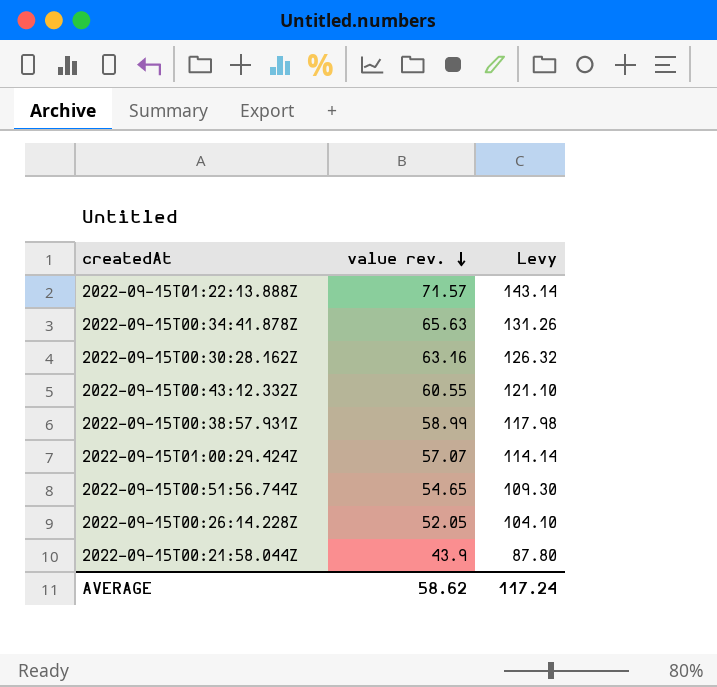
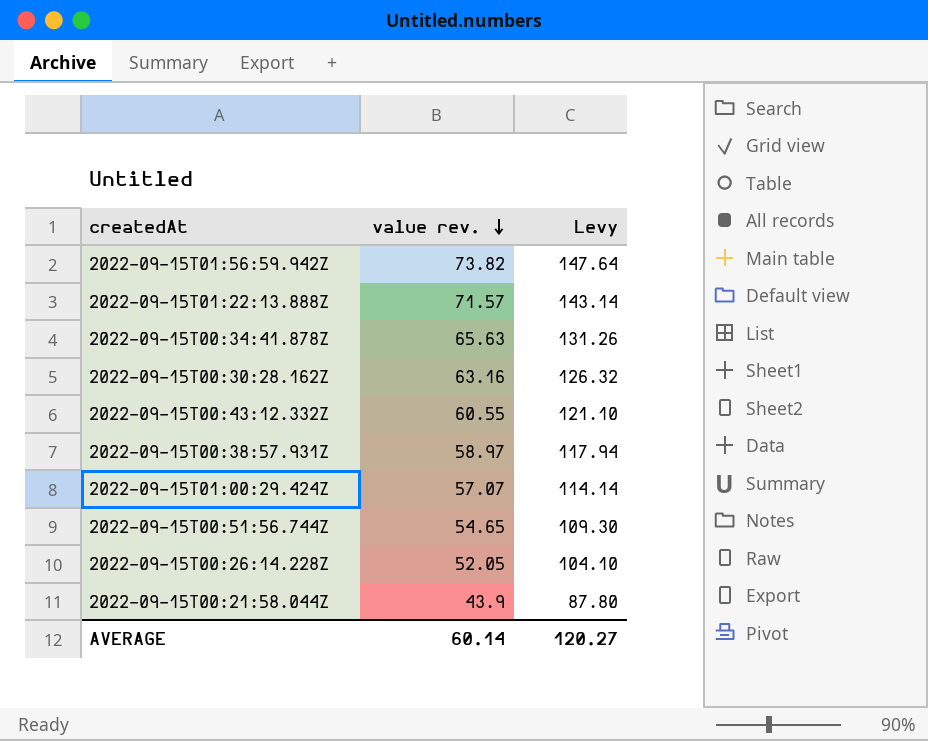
row 2022-09-15T01:56:59.942Z: none -> 73.82 | 147.64
2022-09-15T00:38:57.931Z | value rev.: 58.99 -> 58.97
2022-09-15T00:38:57.931Z | Levy: 117.98 -> 117.94
AVERAGE | value rev.: 58.62 -> 60.14
AVERAGE | Levy: 117.24 -> 120.27

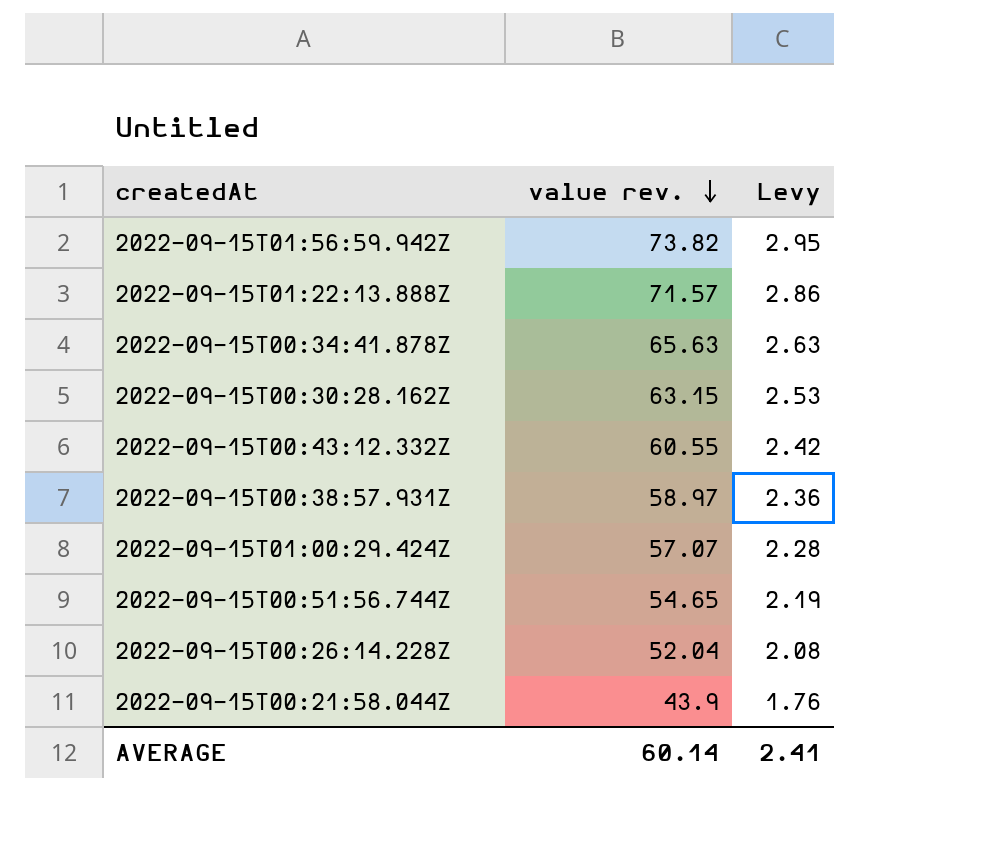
column Levy | formula: [value rev.] * 2 -> [value rev.] * 0.04
2022-09-15T00:30:28.162Z | value rev.: 63.16 -> 63.15
2022-09-15T00:26:14.228Z | value rev.: 52.05 -> 52.04
AVERAGE | Levy: 120.27 -> 2.41

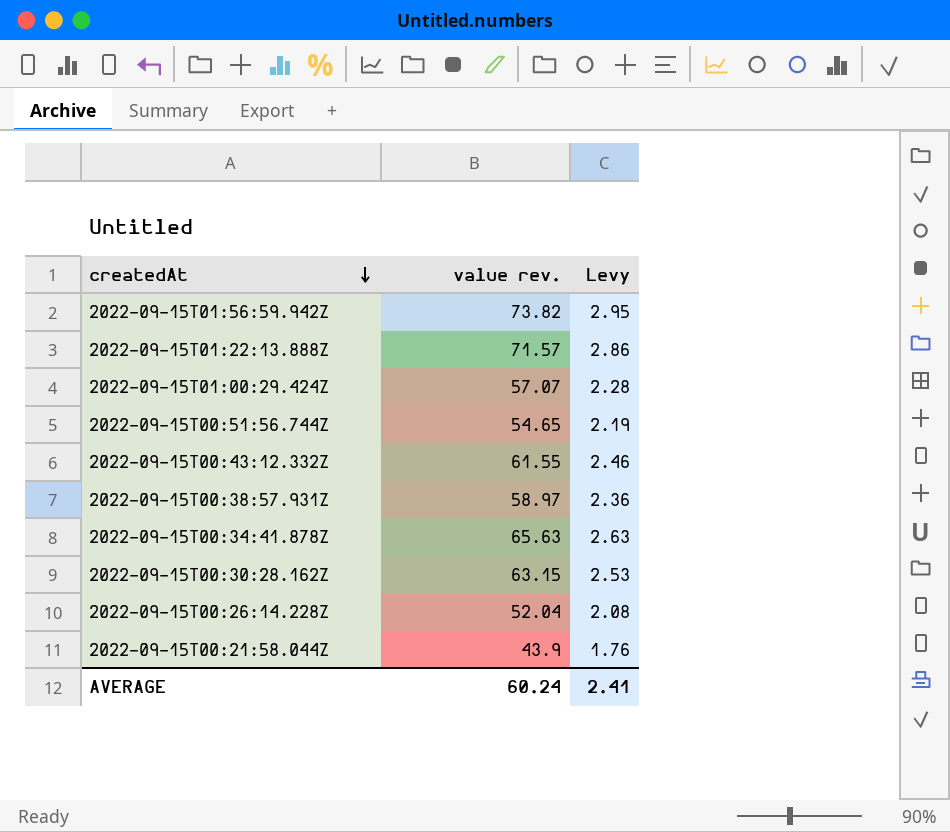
row order: value rev. descending -> createdAt descending
2022-09-15T00:43:12.332Z | value rev.: 60.55 -> 61.55
2022-09-15T00:43:12.332Z | Levy: 2.42 -> 2.46
AVERAGE | value rev.: 60.14 -> 60.24

